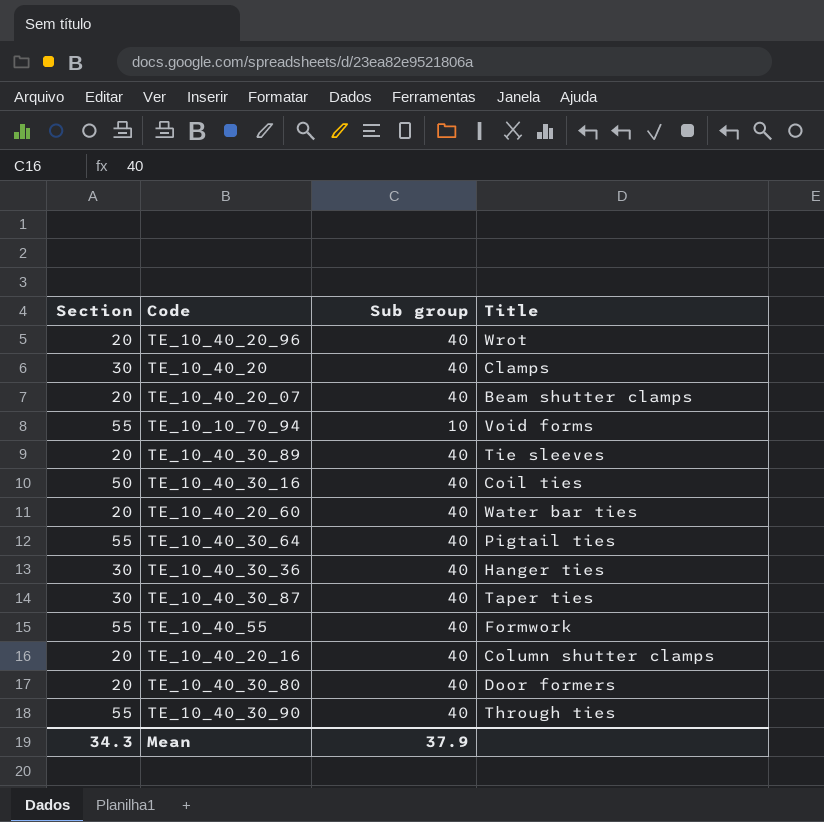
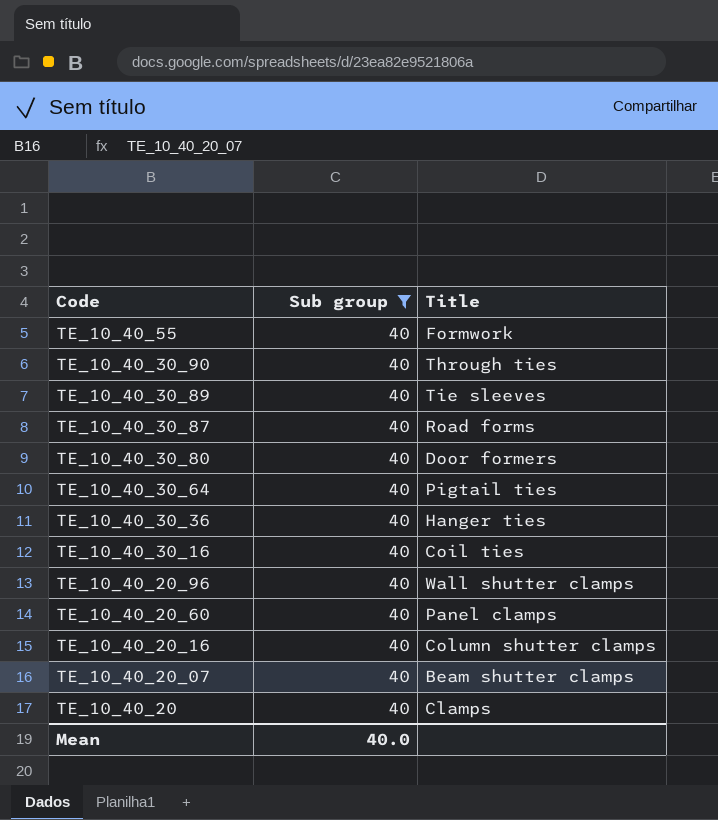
filter: none -> Sub group = 40
row order: none -> Code descending
column Section | position: 1 -> none
TE_10_40_30_87 | Title: Taper ties -> Road forms
TE_10_40_20_96 | Title: Wrot -> Wall shutter clamps
TE_10_40_20_60 | Title: Water bar ties -> Panel clamps
Mean | Sub group: 37.9 -> 40.0

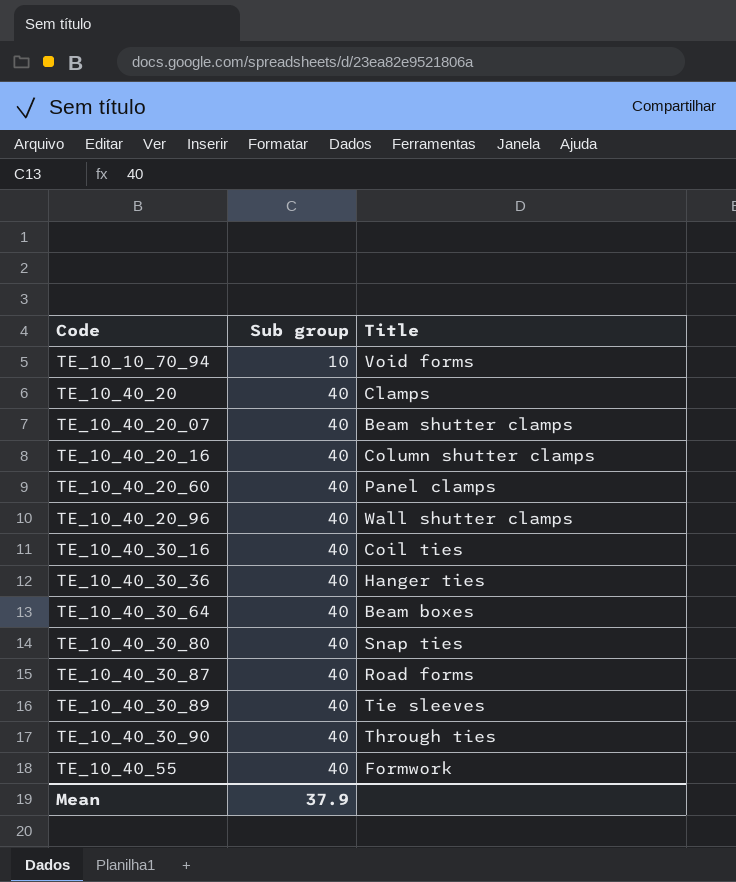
filter: Sub group = 40 -> none
row order: Code descending -> Code ascending
TE_10_40_30_64 | Title: Pigtail ties -> Beam boxes
TE_10_40_30_80 | Title: Door formers -> Snap ties
Mean | Sub group: 40.0 -> 37.9

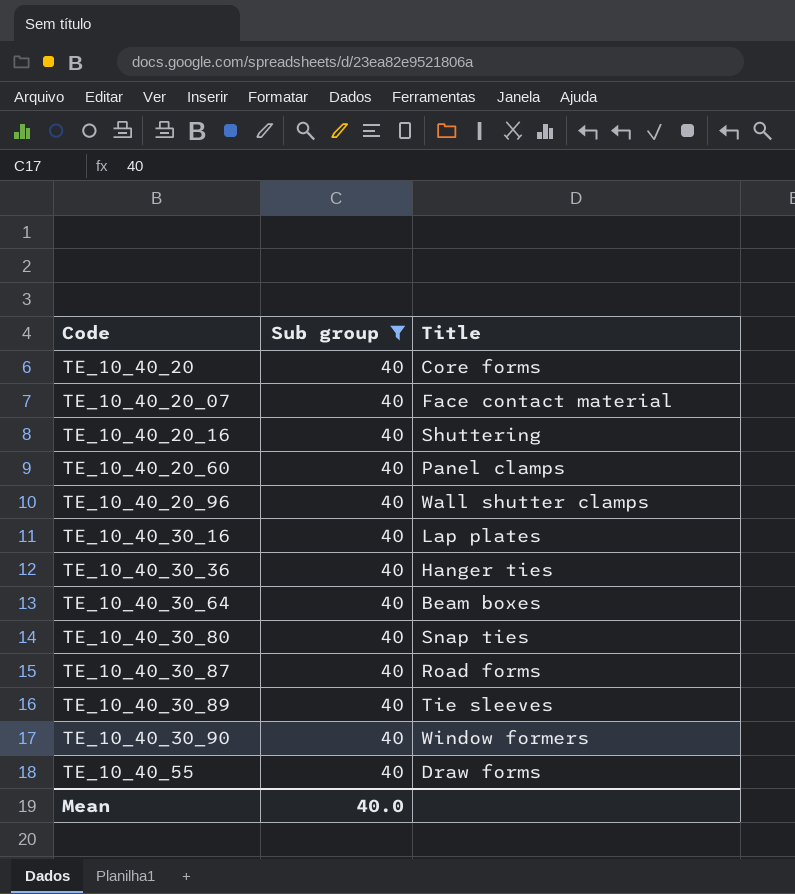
filter: none -> Sub group = 40
TE_10_40_20 | Title: Clamps -> Core forms
TE_10_40_20_07 | Title: Beam shutter clamps -> Face contact material
TE_10_40_20_16 | Title: Column shutter clamps -> Shuttering
TE_10_40_30_16 | Title: Coil ties -> Lap plates
TE_10_40_30_90 | Title: Through ties -> Window formers
TE_10_40_55 | Title: Formwork -> Draw forms
Mean | Sub group: 37.9 -> 40.0

